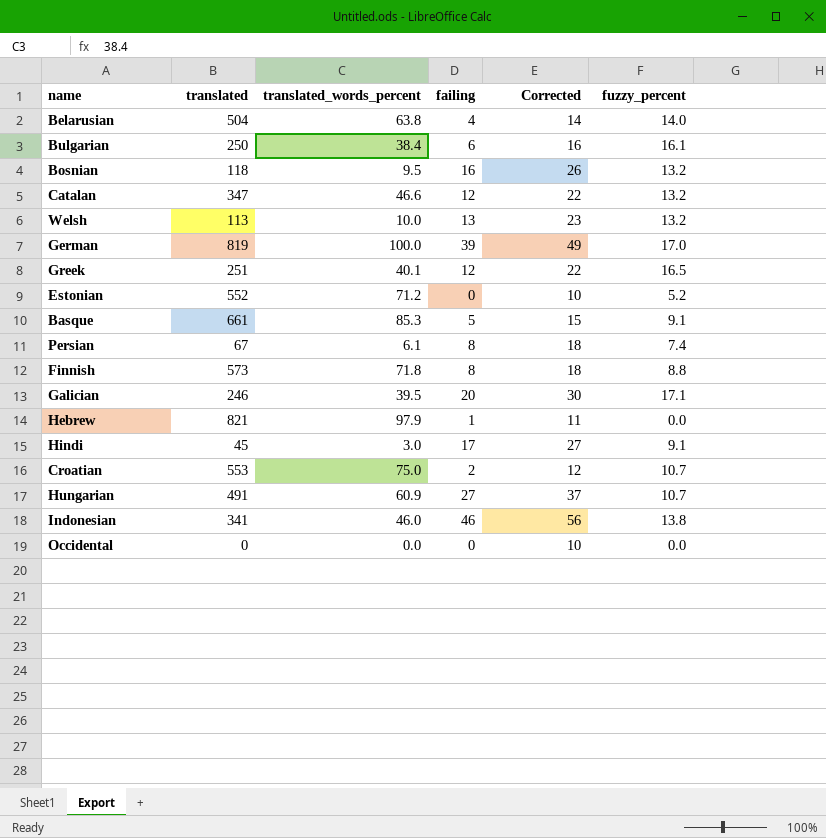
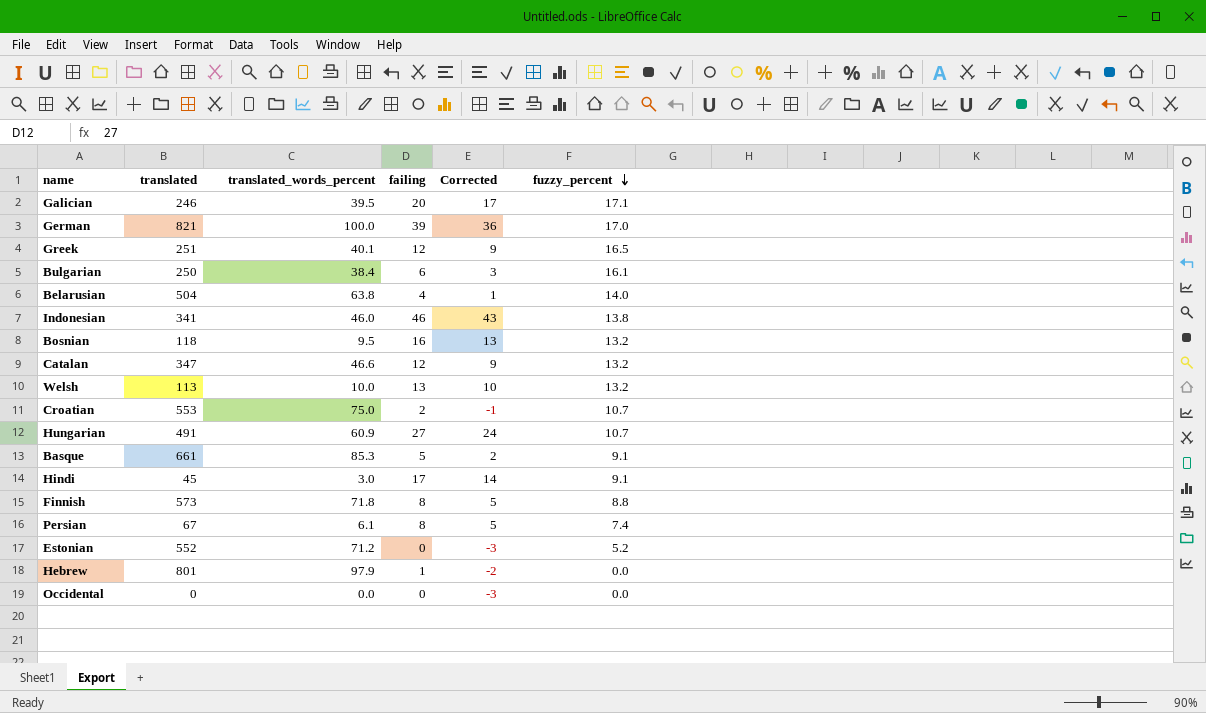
row order: none -> fuzzy_percent descending
column Corrected | formula: [failing] + 10 -> [failing] - 3
German | translated: 819 -> 821
Hebrew | translated: 821 -> 801

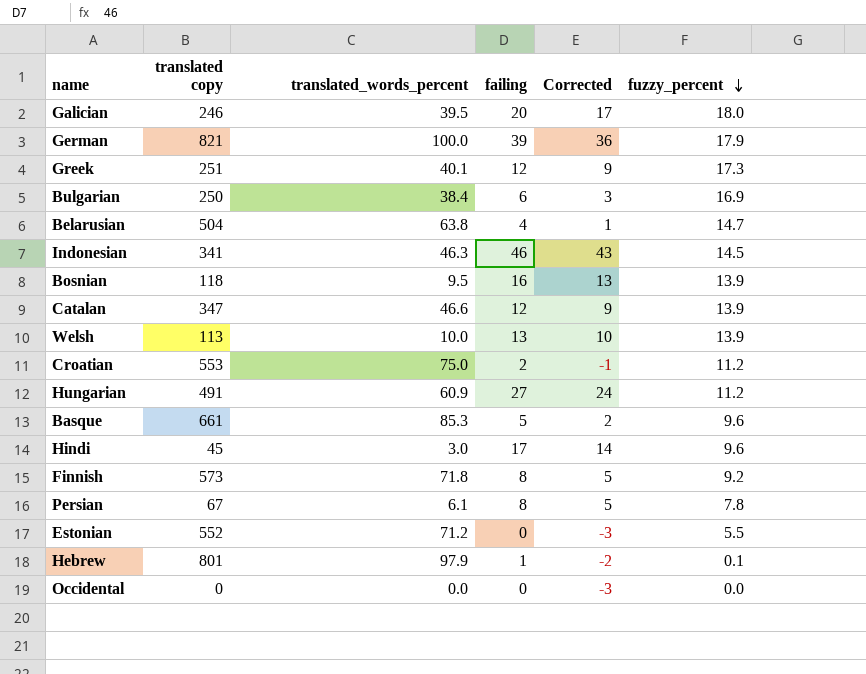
column name: translated -> translated copy
Galician | fuzzy_percent: 17.1 -> 18.0
German | fuzzy_percent: 17.0 -> 17.9
Greek | fuzzy_percent: 16.5 -> 17.3
Bulgarian | fuzzy_percent: 16.1 -> 16.9
Belarusian | fuzzy_percent: 14.0 -> 14.7
Indonesian | translated_words_percent: 46.0 -> 46.3
Indonesian | fuzzy_percent: 13.8 -> 14.5
Bosnian | fuzzy_percent: 13.2 -> 13.9
Catalan | fuzzy_percent: 13.2 -> 13.9
Welsh | fuzzy_percent: 13.2 -> 13.9
Croatian | fuzzy_percent: 10.7 -> 11.2
Hungarian | fuzzy_percent: 10.7 -> 11.2
Basque | fuzzy_percent: 9.1 -> 9.6
Hindi | fuzzy_percent: 9.1 -> 9.6
Finnish | fuzzy_percent: 8.8 -> 9.2
Persian | fuzzy_percent: 7.4 -> 7.8
Estonian | fuzzy_percent: 5.2 -> 5.5
Hebrew | fuzzy_percent: 0.0 -> 0.1

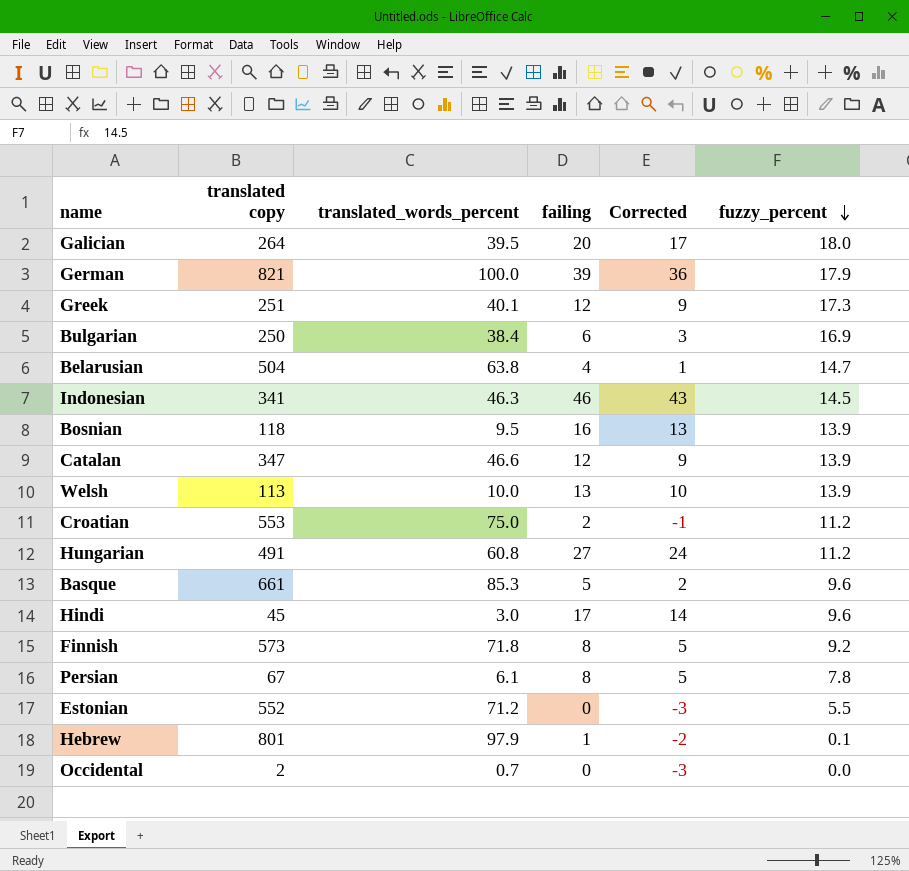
Galician | translated copy: 246 -> 264
Hungarian | translated_words_percent: 60.9 -> 60.8
Occidental | translated copy: 0 -> 2
Occidental | translated_words_percent: 0.0 -> 0.7

